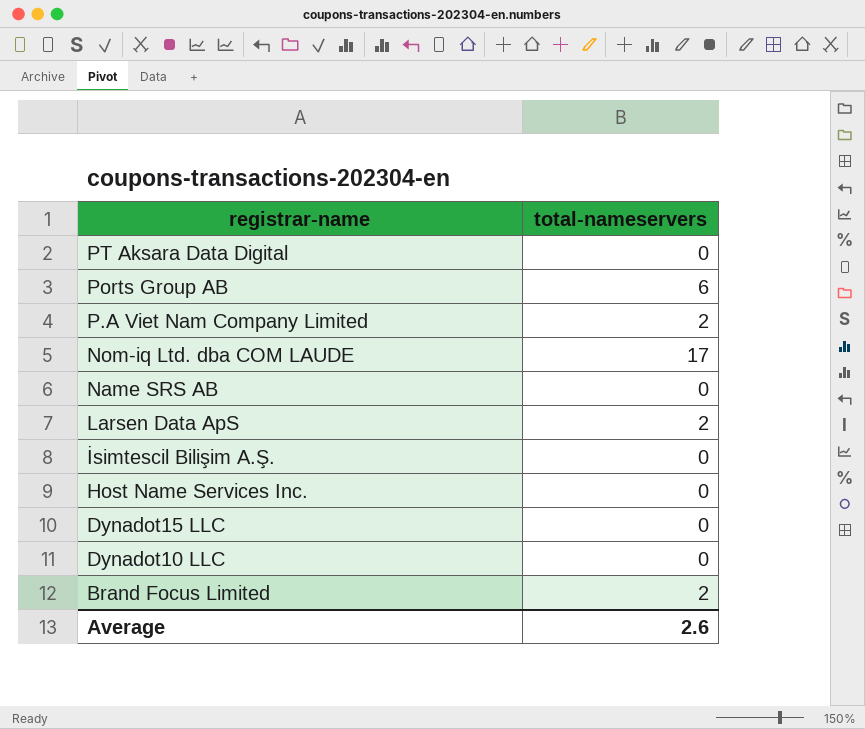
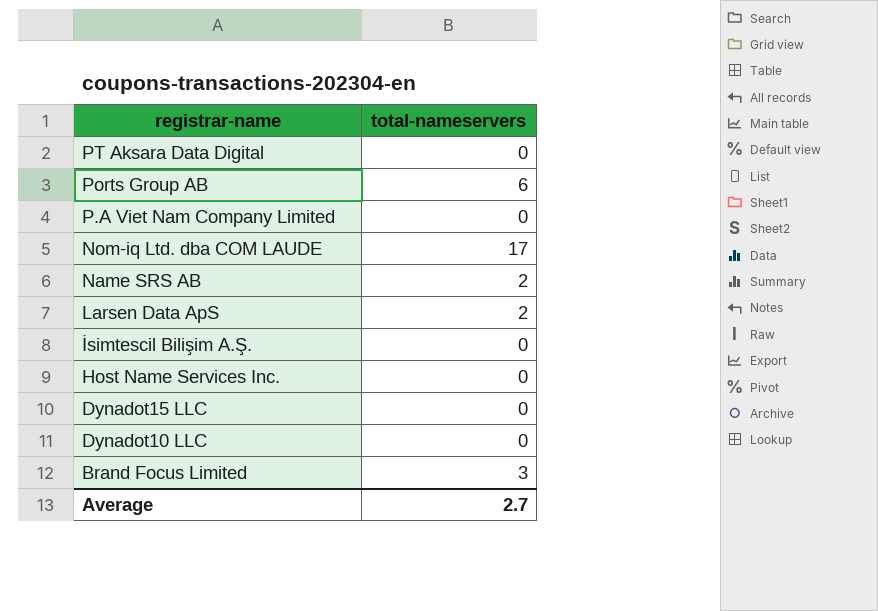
P.A Viet Nam Company Limited | total-nameservers: 2 -> 0
Name SRS AB | total-nameservers: 0 -> 2
Brand Focus Limited | total-nameservers: 2 -> 3
Average | total-nameservers: 2.6 -> 2.7

